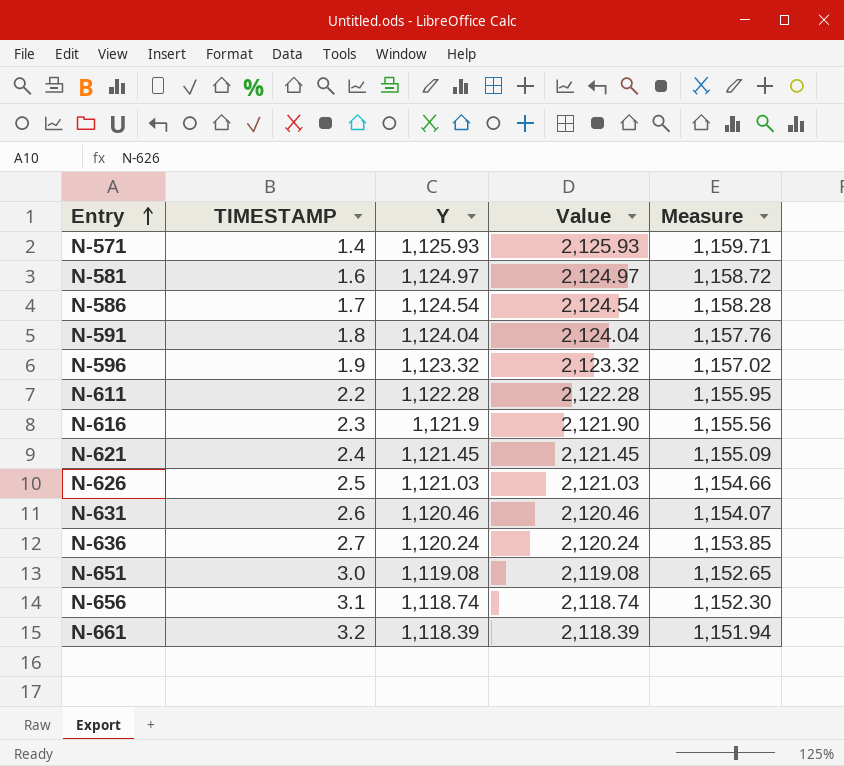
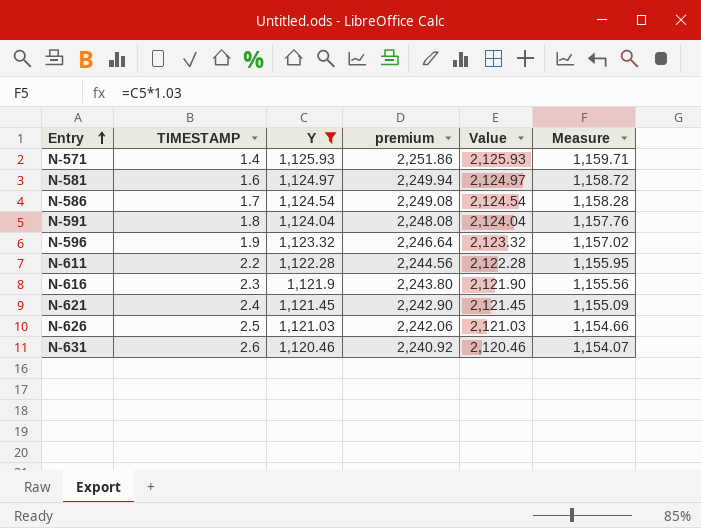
filter: none -> Y >= 1,120.46
column premium | formula: none -> [Y] * 2

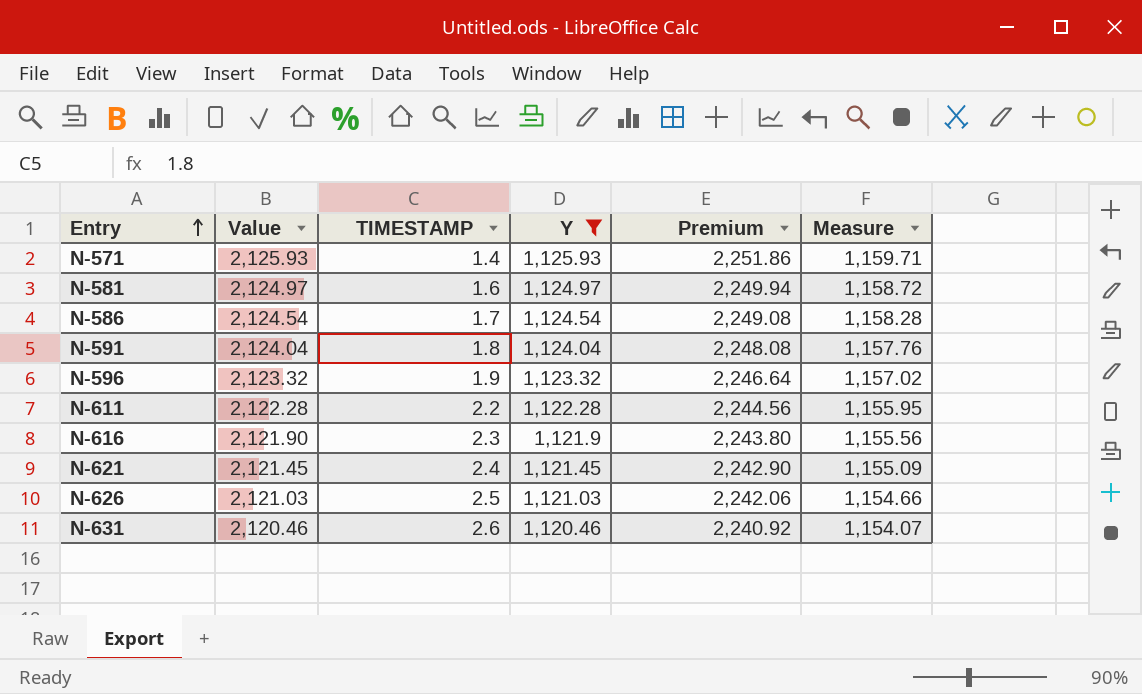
column Value | position: 5 -> 2
column name: premium -> Premium

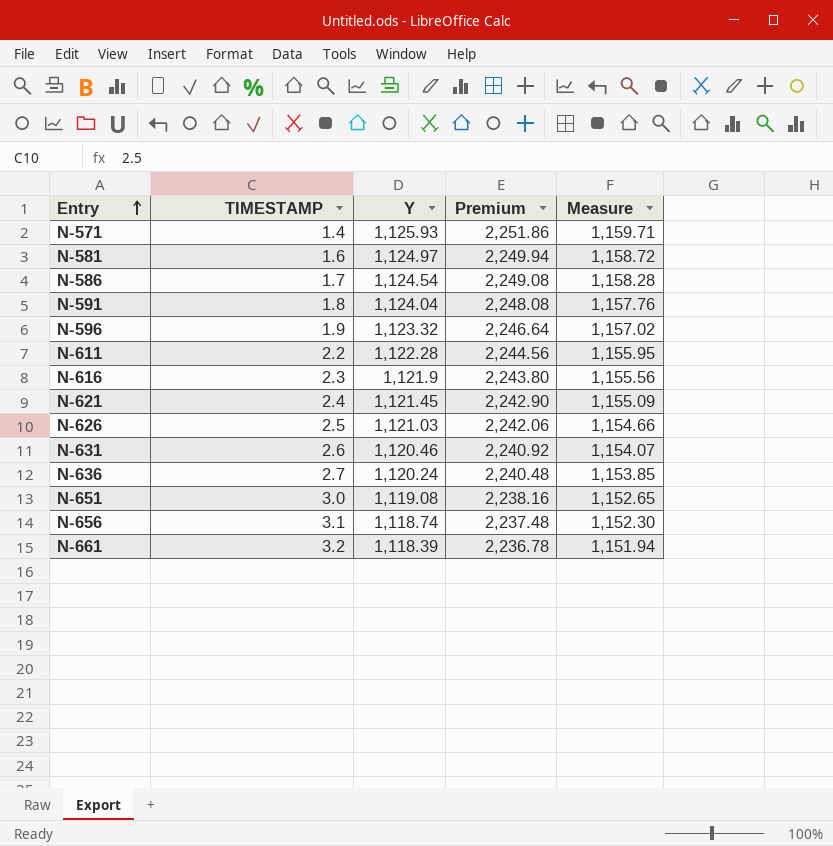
filter: Y >= 1,120.46 -> none
column Value | formula: [Y] + 1000 -> none

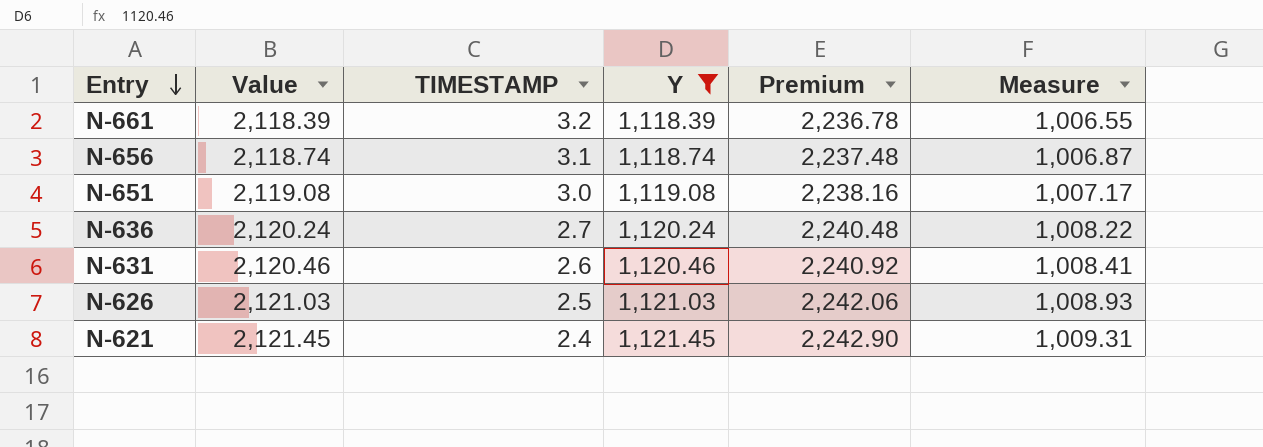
filter: none -> Y <= 1,121.45
row order: Entry ascending -> Entry descending
column Value | formula: none -> [Y] + 1000
column Measure | formula: [Y] * 1.03 -> [Y] * 0.9

